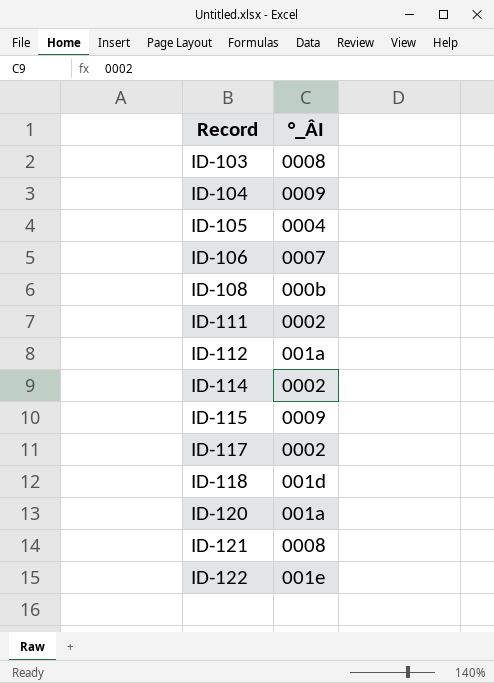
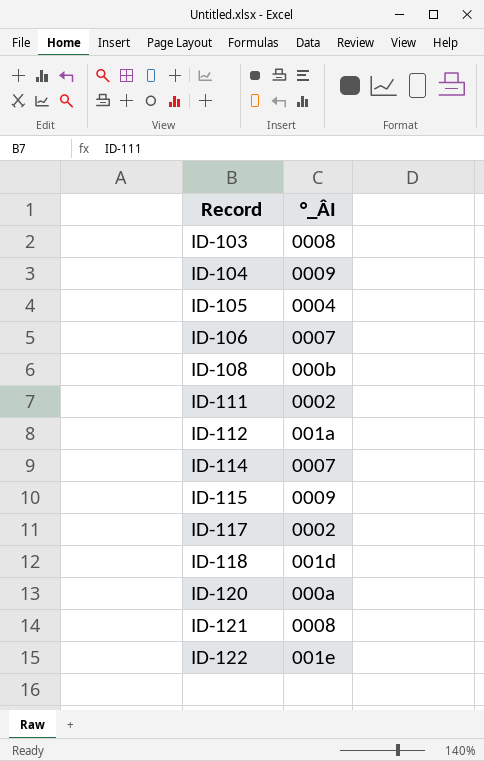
ID-114 | °_ÂI: 0002 -> 0007
ID-120 | °_ÂI: 001a -> 000a

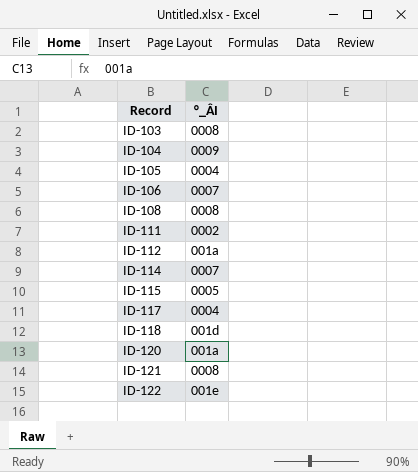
ID-108 | °_ÂI: 000b -> 0008
ID-115 | °_ÂI: 0009 -> 0005
ID-117 | °_ÂI: 0002 -> 0004
ID-120 | °_ÂI: 000a -> 001a

